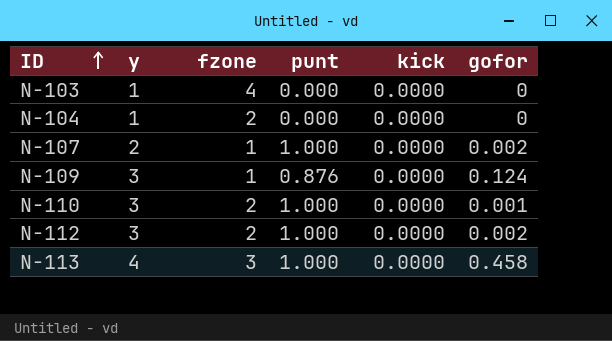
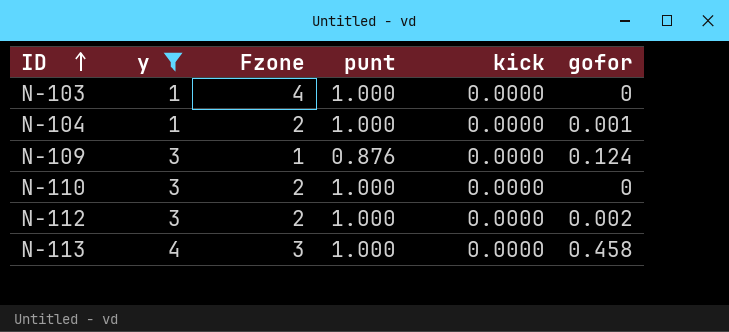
filter: none -> y != 2
column name: fzone -> Fzone
N-103 | punt: 0.000 -> 1.000
N-104 | punt: 0.000 -> 1.000
N-104 | gofor: 0 -> 0.001
N-110 | gofor: 0.001 -> 0

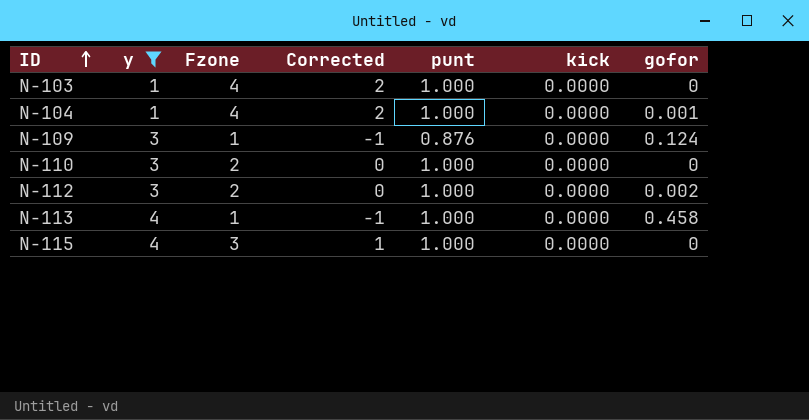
column Corrected | formula: none -> [Fzone] - 2
N-104 | Fzone: 2 -> 4
N-113 | Fzone: 3 -> 1
row N-115: none -> 4 | 3 | 1 | 1.000 | 0.0000 | 0

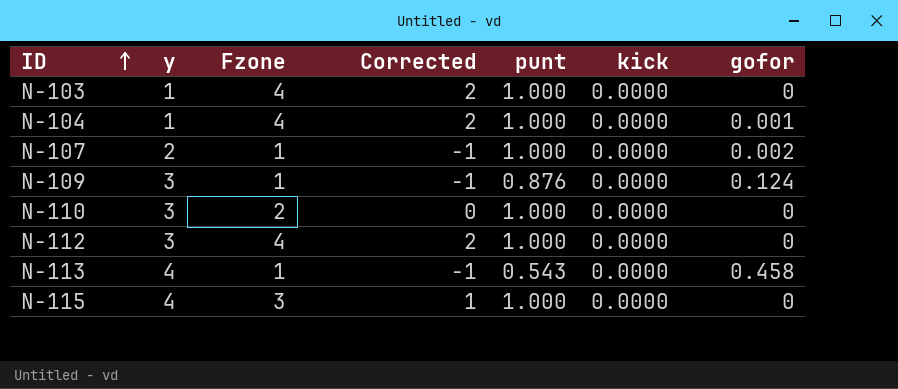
filter: y != 2 -> none
N-112 | Fzone: 2 -> 4
N-112 | Corrected: 0 -> 2
N-112 | gofor: 0.002 -> 0
N-113 | punt: 1.000 -> 0.543

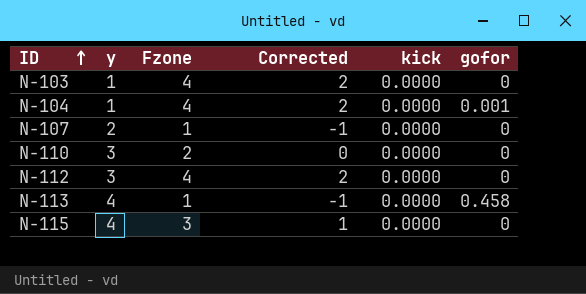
column punt | position: 5 -> none
row N-109: 3 | 1 | -1 | 0.876 | 0.0000 | 0.124 -> none
N-107 | gofor: 0.002 -> 0

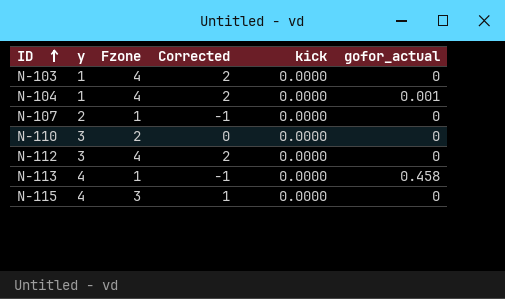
column name: gofor -> gofor_actual

